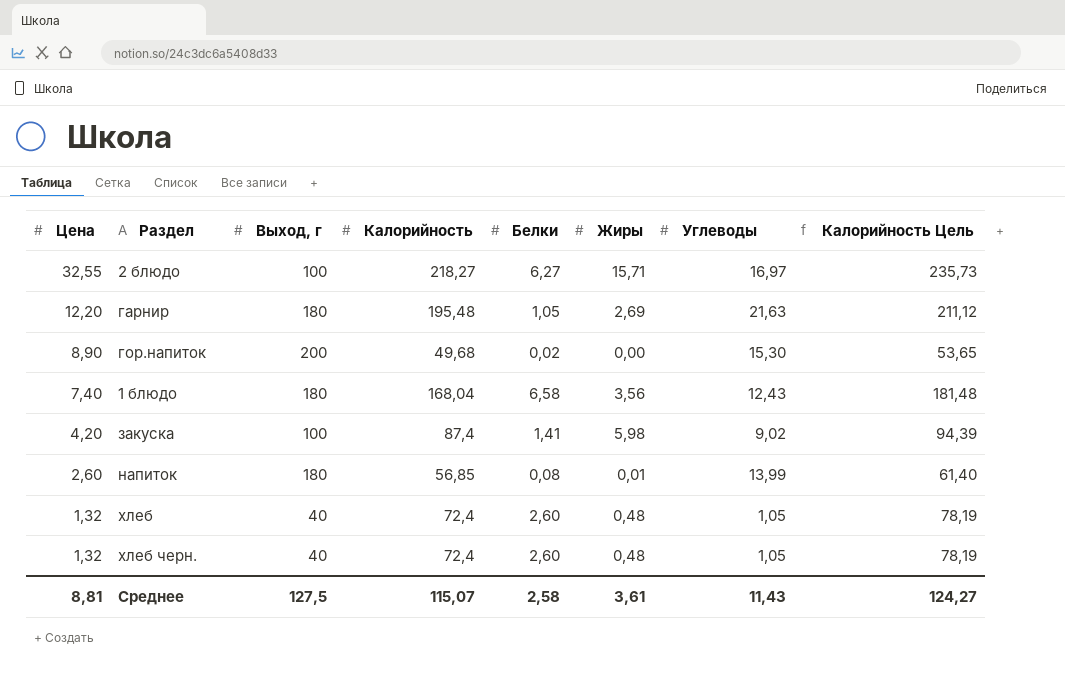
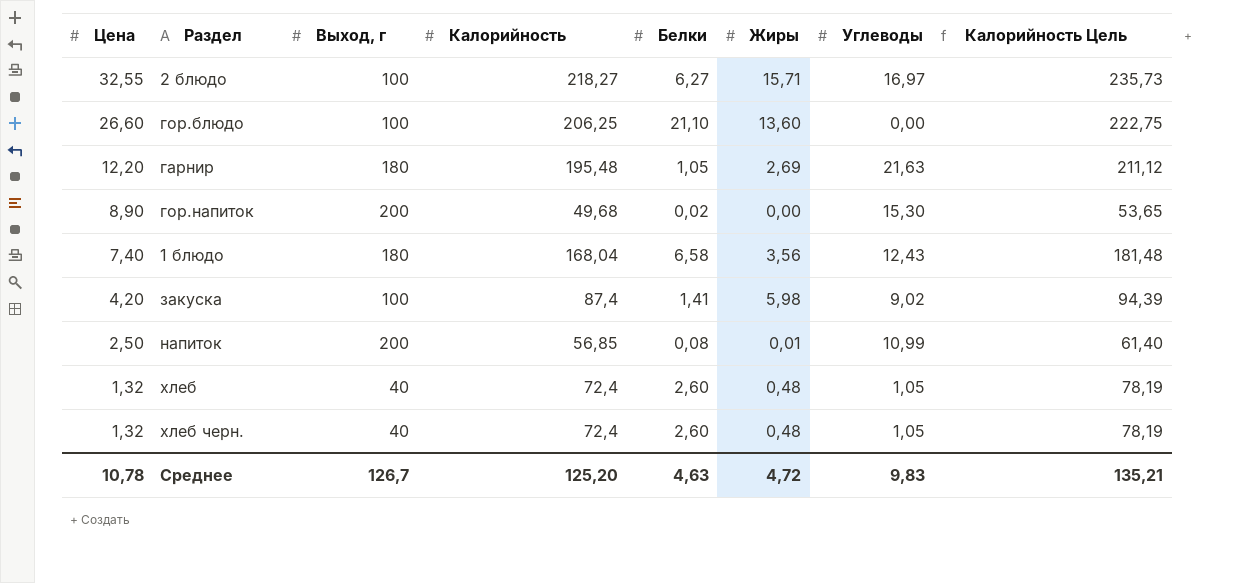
row гор.блюдо: none -> 26,60 | 100 | 206,25 | 21,10 | 13,60 | 0,00 | 222,75
напиток | Цена: 2,60 -> 2,50
напиток | Выход, г: 180 -> 200
напиток | Углеводы: 13,99 -> 10,99
Среднее | Цена: 8,81 -> 10,78
Среднее | Выход, г: 127,5 -> 126,7
Среднее | Калорийность: 115,07 -> 125,20
Среднее | Белки: 2,58 -> 4,63
Среднее | Жиры: 3,61 -> 4,72
Среднее | Углеводы: 11,43 -> 9,83
Среднее | Калорийность Цель: 124,27 -> 135,21

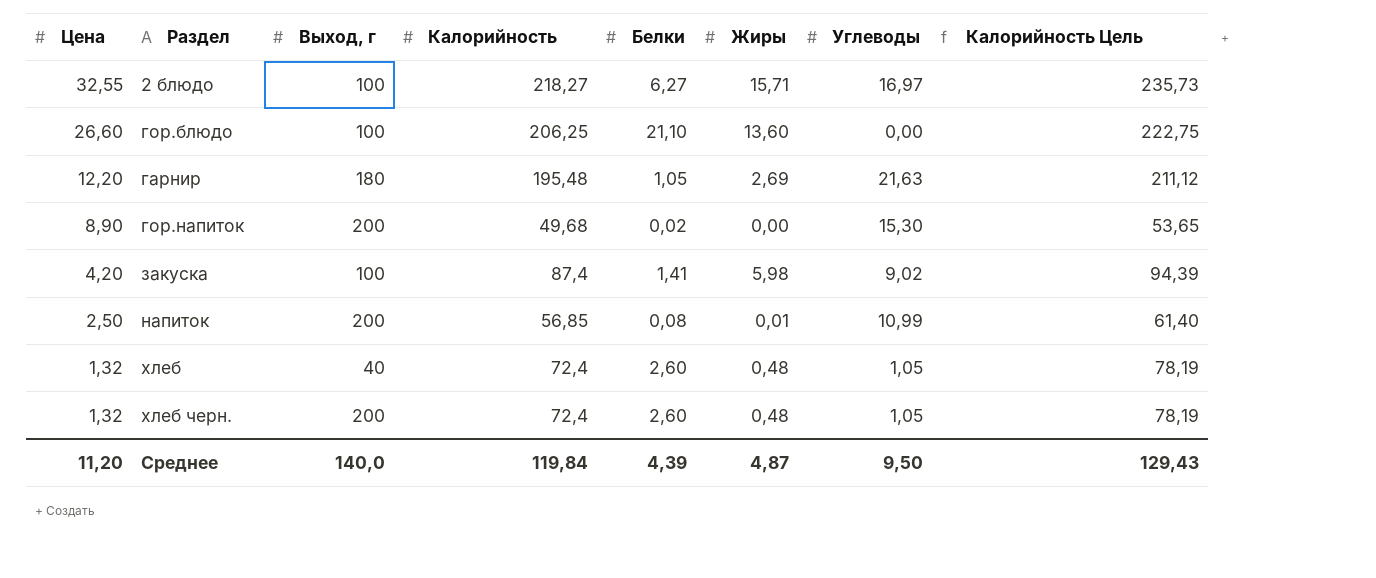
row 1 блюдо: 7,40 | 180 | 168,04 | 6,58 | 3,56 | 12,43 | 181,48 -> none
хлеб черн. | Выход, г: 40 -> 200
Среднее | Цена: 10,78 -> 11,20
Среднее | Выход, г: 126,7 -> 140,0
Среднее | Калорийность: 125,20 -> 119,84
Среднее | Белки: 4,63 -> 4,39
Среднее | Жиры: 4,72 -> 4,87
Среднее | Углеводы: 9,83 -> 9,50
Среднее | Калорийность Цель: 135,21 -> 129,43

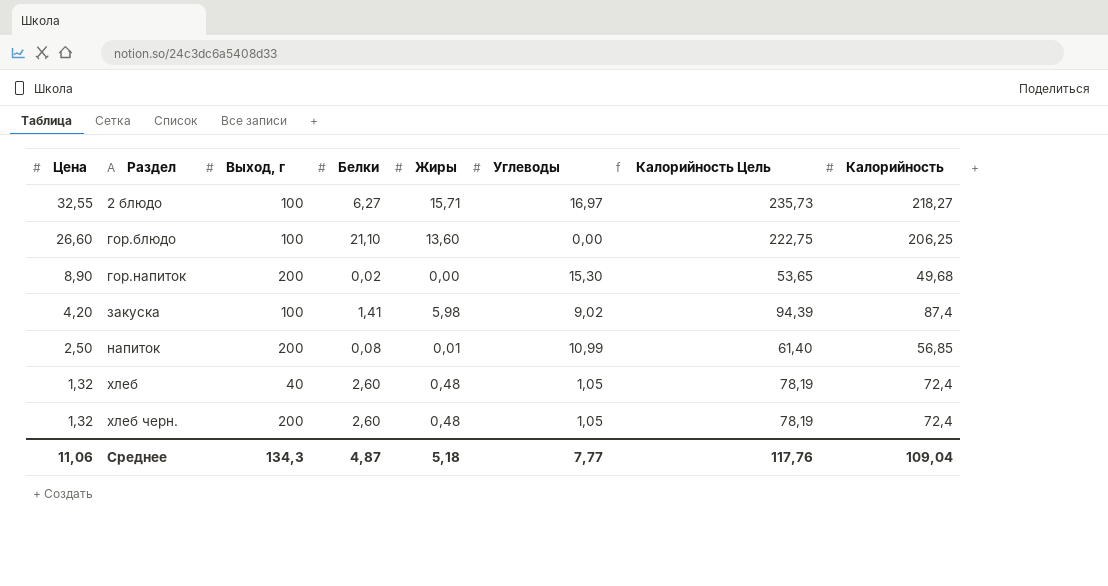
column Калорийность | position: 4 -> 8
row гарнир: 12,20 | 180 | 195,48 | 1,05 | 2,69 | 21,63 | 211,12 -> none
Среднее | Цена: 11,20 -> 11,06
Среднее | Выход, г: 140,0 -> 134,3
Среднее | Белки: 4,39 -> 4,87
Среднее | Жиры: 4,87 -> 5,18
Среднее | Углеводы: 9,50 -> 7,77
Среднее | Калорийность Цель: 129,43 -> 117,76
Среднее | Калорийность: 119,84 -> 109,04

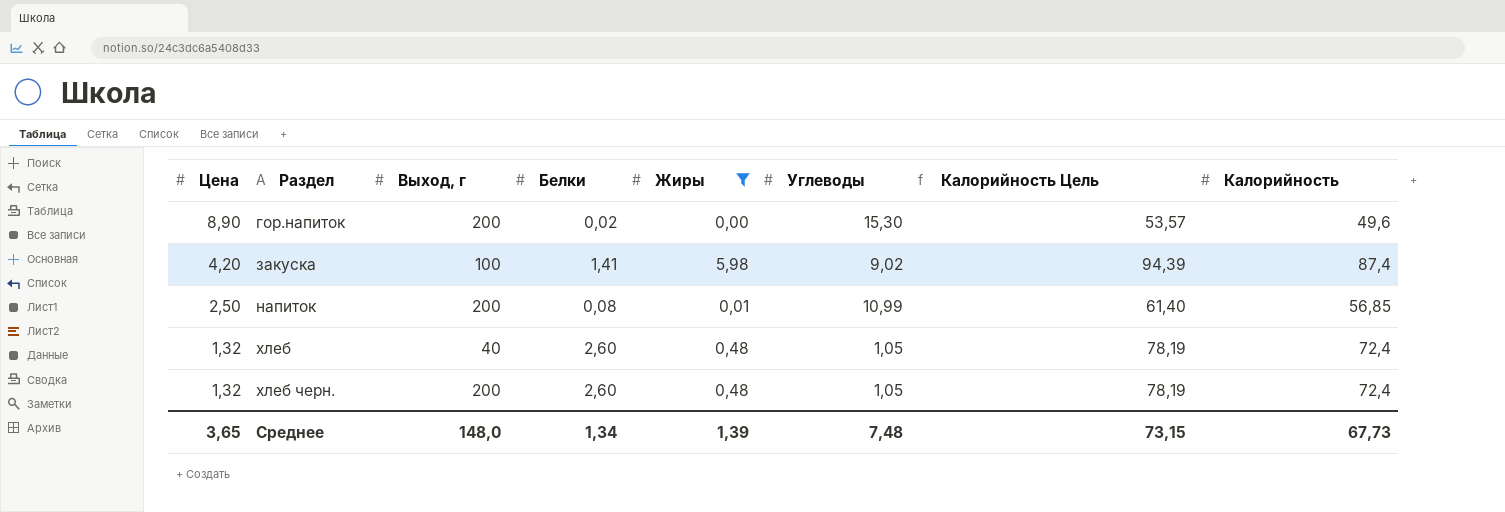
filter: none -> Жиры <= 5,98
гор.напиток | Калорийность Цель: 53,65 -> 53,57
гор.напиток | Калорийность: 49,68 -> 49,6
Среднее | Цена: 11,06 -> 3,65
Среднее | Выход, г: 134,3 -> 148,0
Среднее | Белки: 4,87 -> 1,34
Среднее | Жиры: 5,18 -> 1,39
Среднее | Углеводы: 7,77 -> 7,48
Среднее | Калорийность Цель: 117,76 -> 73,15
Среднее | Калорийность: 109,04 -> 67,73

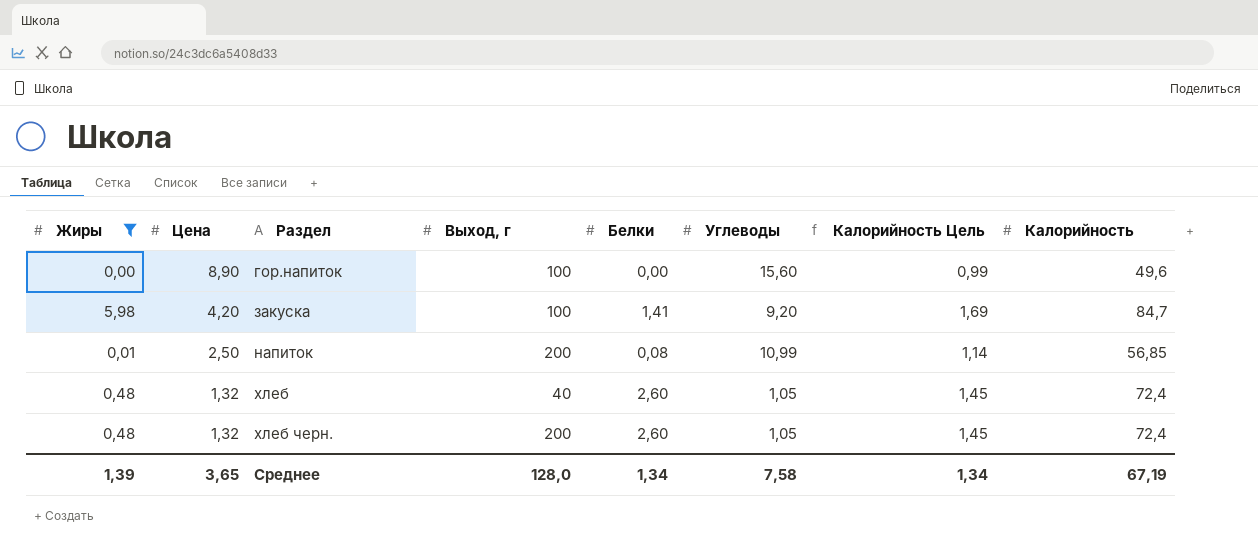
column Жиры | position: 5 -> 1
column Калорийность Цель | formula: [Калорийность] * 1,08 -> [Калорийность] * 0,02
гор.напиток | Выход, г: 200 -> 100
гор.напиток | Белки: 0,02 -> 0,00
гор.напиток | Углеводы: 15,30 -> 15,60
закуска | Углеводы: 9,02 -> 9,20
закуска | Калорийность: 87,4 -> 84,7
Среднее | Выход, г: 148,0 -> 128,0
Среднее | Углеводы: 7,48 -> 7,58
Среднее | Калорийность Цель: 73,15 -> 1,34
Среднее | Калорийность: 67,73 -> 67,19

